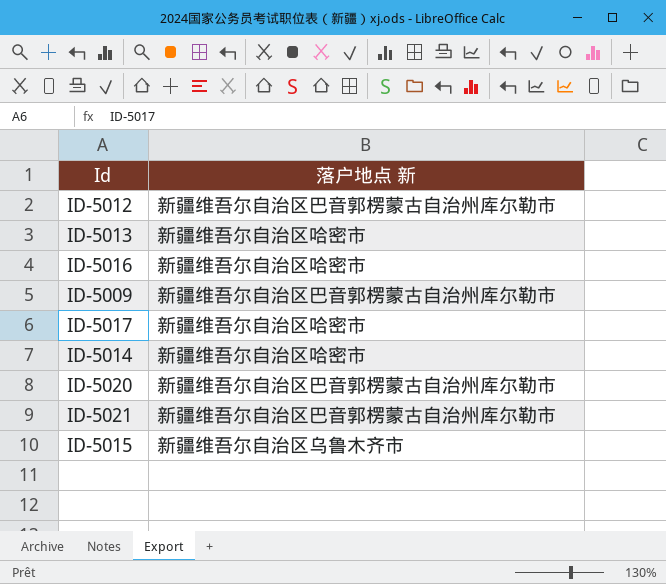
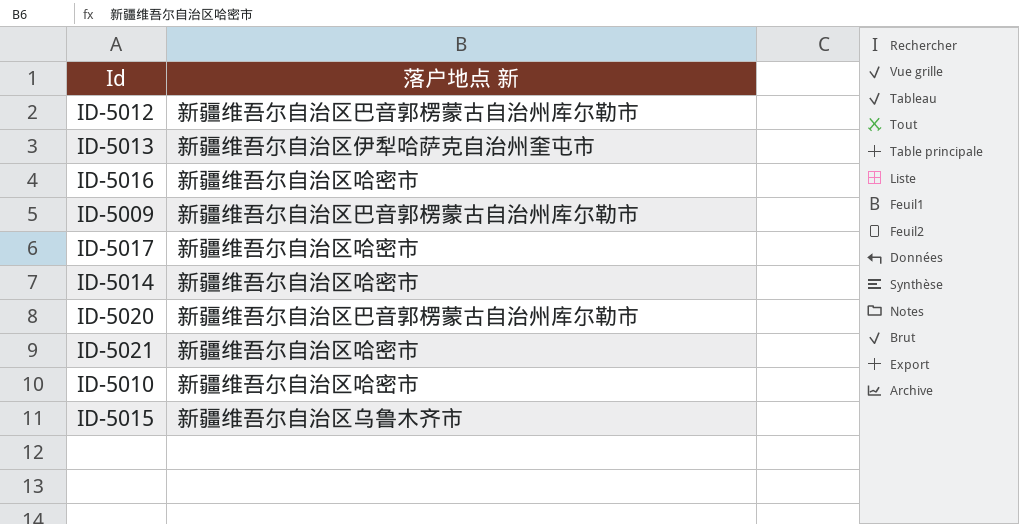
ID-5013 | 落户地点 新: 新疆维吾尔自治区哈密市 -> 新疆维吾尔自治区伊犁哈萨克自治州奎屯市
ID-5021 | 落户地点 新: 新疆维吾尔自治区巴音郭楞蒙古自治州库尔勒市 -> 新疆维吾尔自治区哈密市
row ID-5010: none -> 新疆维吾尔自治区哈密市

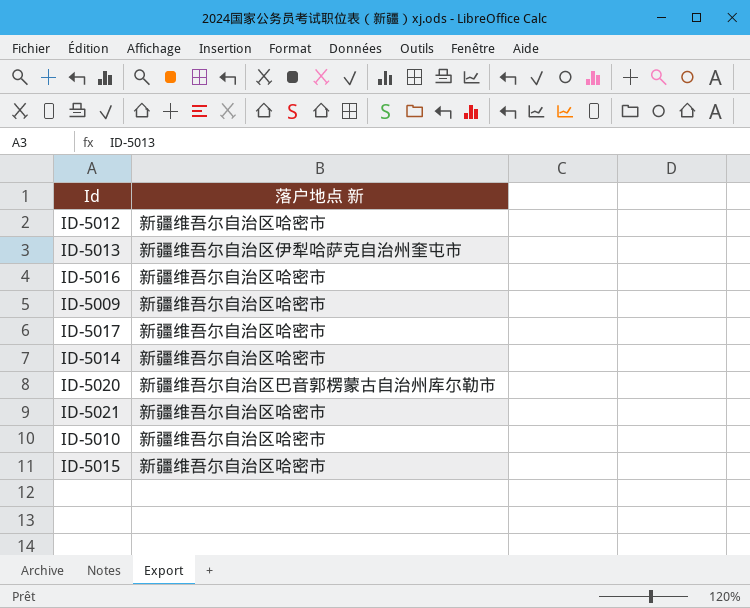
ID-5012 | 落户地点 新: 新疆维吾尔自治区巴音郭楞蒙古自治州库尔勒市 -> 新疆维吾尔自治区哈密市
ID-5009 | 落户地点 新: 新疆维吾尔自治区巴音郭楞蒙古自治州库尔勒市 -> 新疆维吾尔自治区哈密市
ID-5015 | 落户地点 新: 新疆维吾尔自治区乌鲁木齐市 -> 新疆维吾尔自治区哈密市

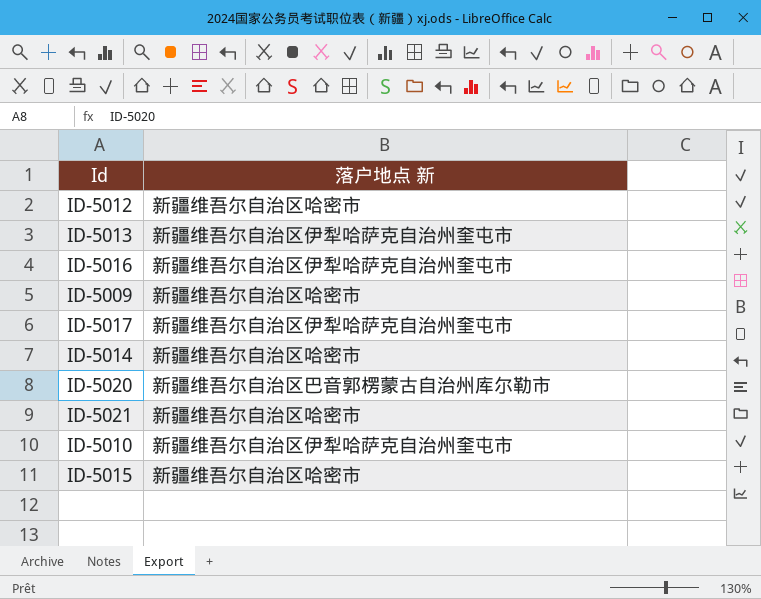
ID-5016 | 落户地点 新: 新疆维吾尔自治区哈密市 -> 新疆维吾尔自治区伊犁哈萨克自治州奎屯市
ID-5017 | 落户地点 新: 新疆维吾尔自治区哈密市 -> 新疆维吾尔自治区伊犁哈萨克自治州奎屯市
ID-5010 | 落户地点 新: 新疆维吾尔自治区哈密市 -> 新疆维吾尔自治区伊犁哈萨克自治州奎屯市

